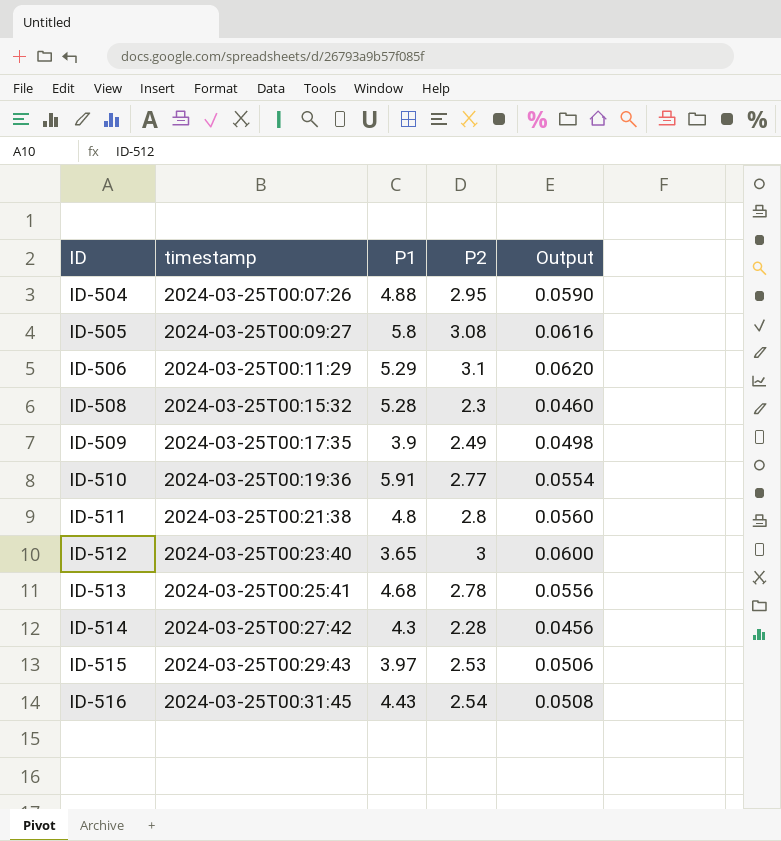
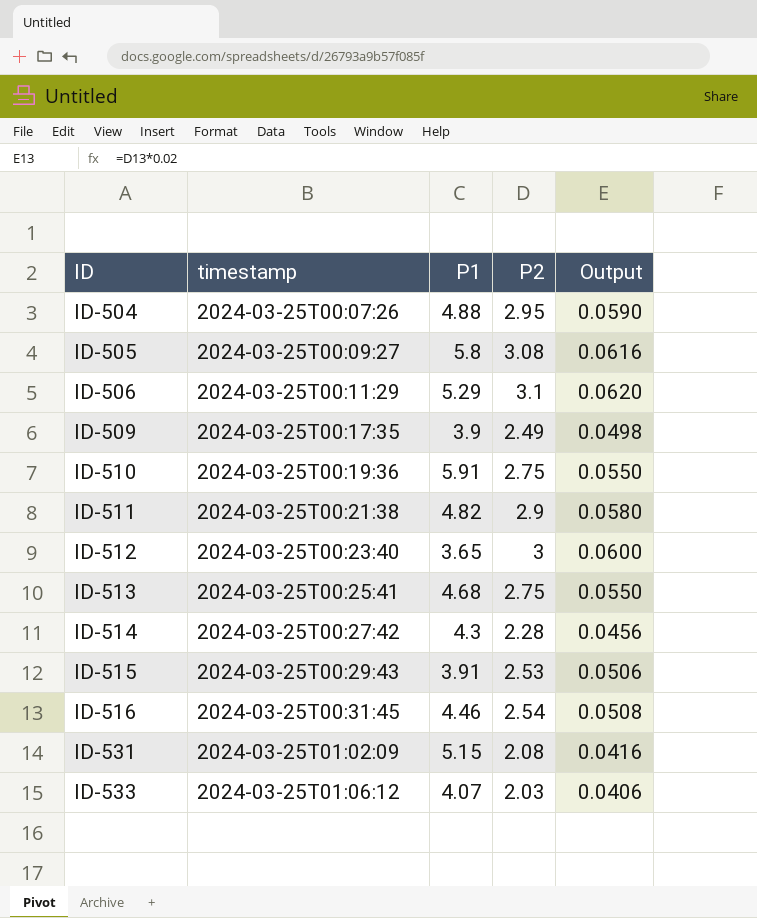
row ID-508: 2024-03-25T00:15:32 | 5.28 | 2.3 | 0.0460 -> none
ID-510 | P2: 2.77 -> 2.75
ID-510 | Output: 0.0554 -> 0.0550
ID-511 | P1: 4.8 -> 4.82
ID-511 | P2: 2.8 -> 2.9
ID-511 | Output: 0.0560 -> 0.0580
ID-513 | P2: 2.78 -> 2.75
ID-513 | Output: 0.0556 -> 0.0550
ID-515 | P1: 3.97 -> 3.91
ID-516 | P1: 4.43 -> 4.46
row ID-531: none -> 2024-03-25T01:02:09 | 5.15 | 2.08 | 0.0416
row ID-533: none -> 2024-03-25T01:06:12 | 4.07 | 2.03 | 0.0406

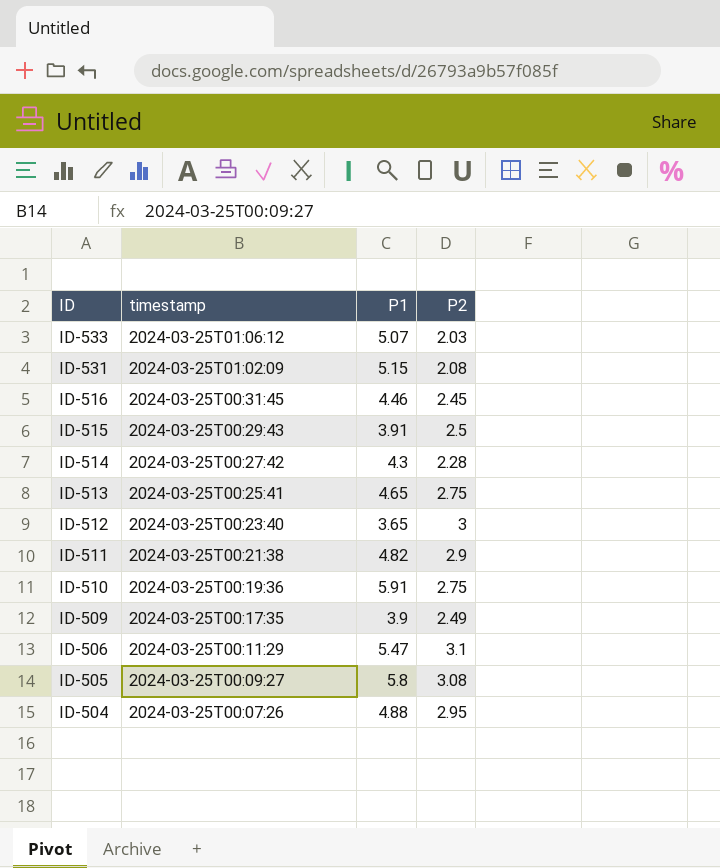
row order: ID ascending -> ID descending
column Output | formula: [P2] * 0.02 -> none
ID-533 | P1: 4.07 -> 5.07
ID-516 | P2: 2.54 -> 2.45
ID-515 | P2: 2.53 -> 2.5
ID-513 | P1: 4.68 -> 4.65
ID-506 | P1: 5.29 -> 5.47

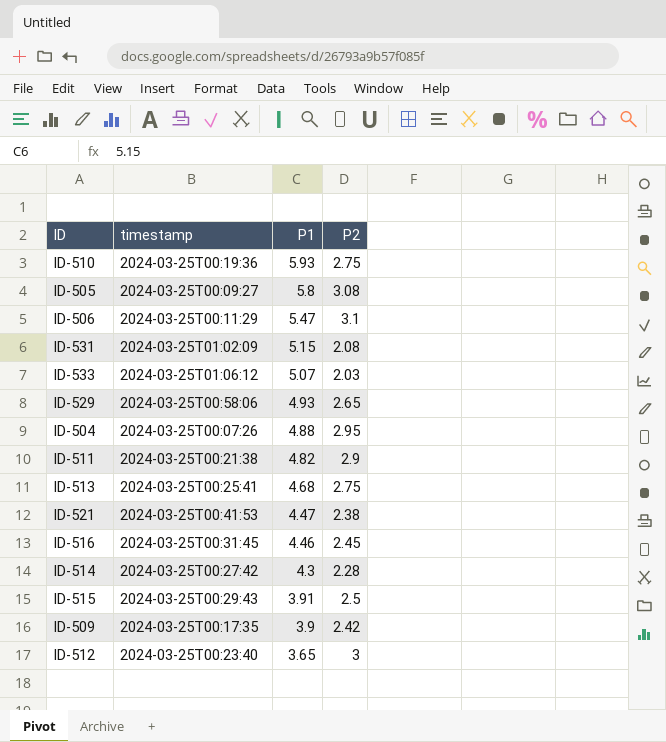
row order: ID descending -> P1 descending
ID-510 | P1: 5.91 -> 5.93
row ID-529: none -> 2024-03-25T00:58:06 | 4.93 | 2.65
ID-513 | P1: 4.65 -> 4.68
row ID-521: none -> 2024-03-25T00:41:53 | 4.47 | 2.38
ID-509 | P2: 2.49 -> 2.42

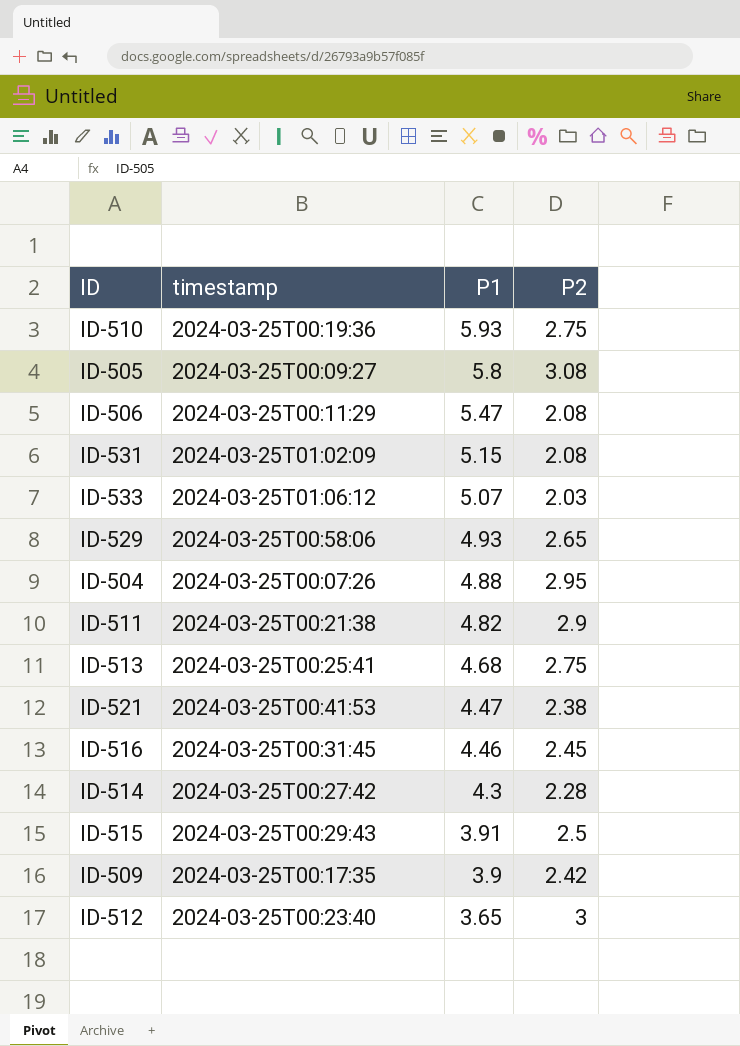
ID-506 | P2: 3.1 -> 2.08

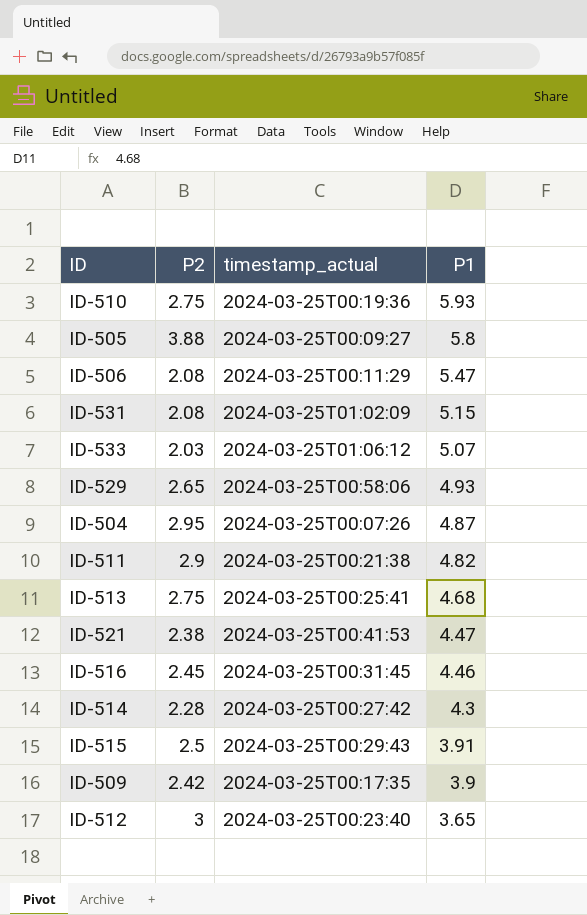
column P2 | position: 4 -> 2
column name: timestamp -> timestamp_actual
ID-505 | P2: 3.08 -> 3.88
ID-504 | P1: 4.88 -> 4.87

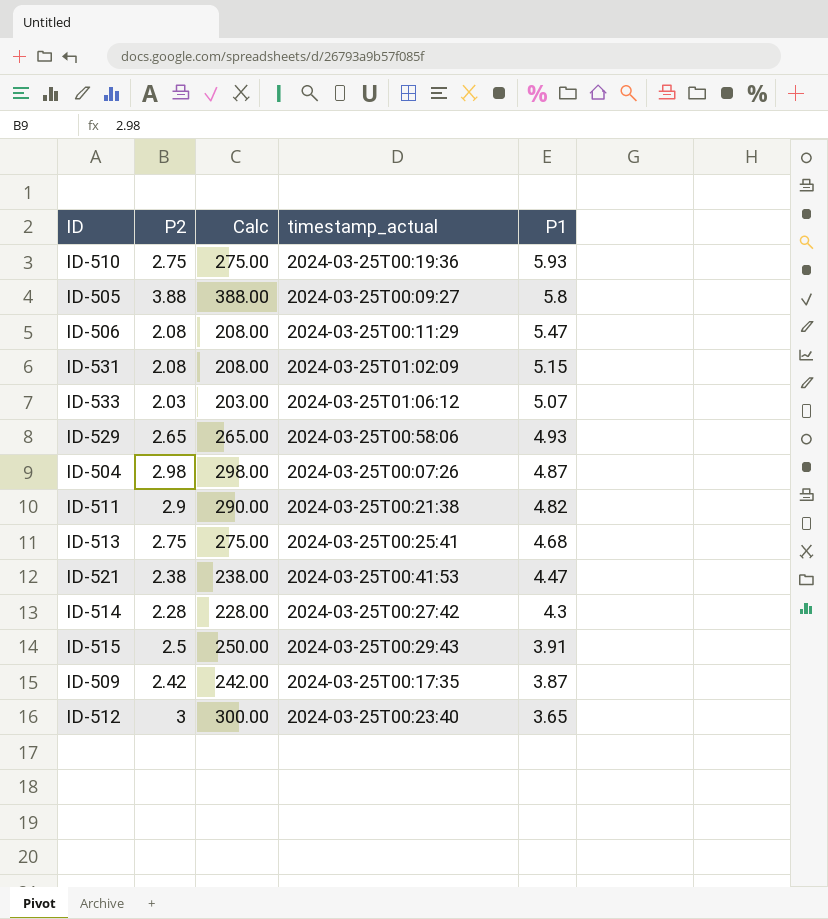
column Calc | formula: none -> [P2] * 100
row ID-516: 2.45 | 2024-03-25T00:31:45 | 4.46 -> none
ID-504 | P2: 2.95 -> 2.98
ID-509 | P1: 3.9 -> 3.87

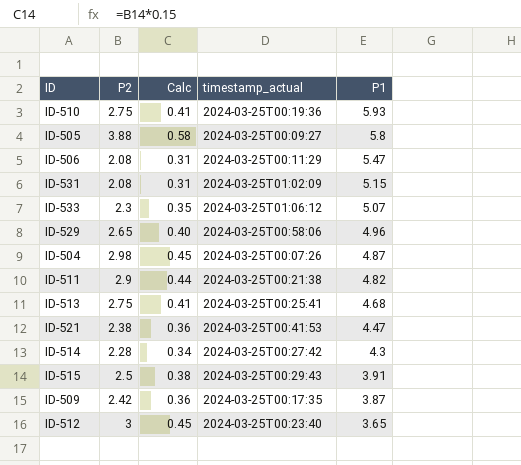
column Calc | formula: [P2] * 100 -> [P2] * 0.15
ID-533 | P2: 2.03 -> 2.3
ID-529 | P1: 4.93 -> 4.96

